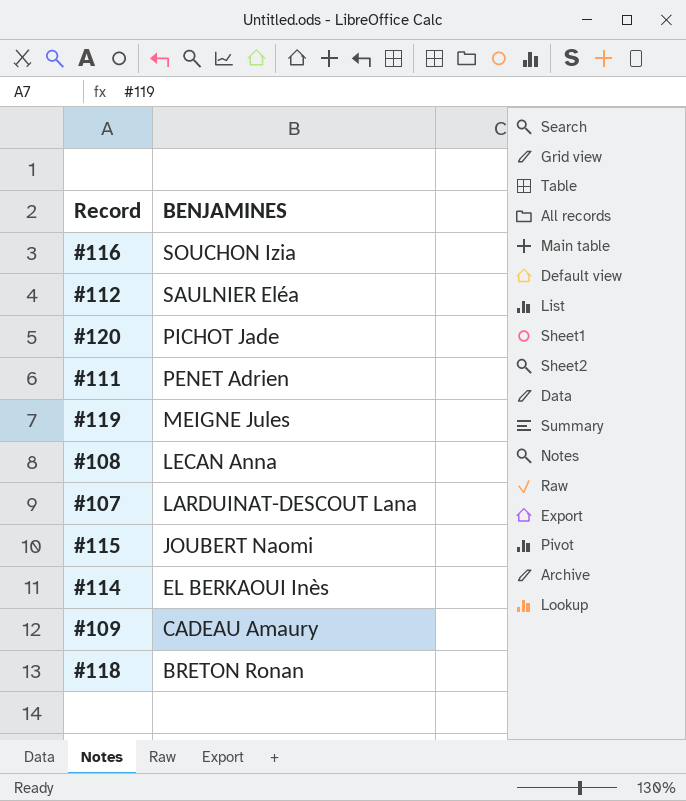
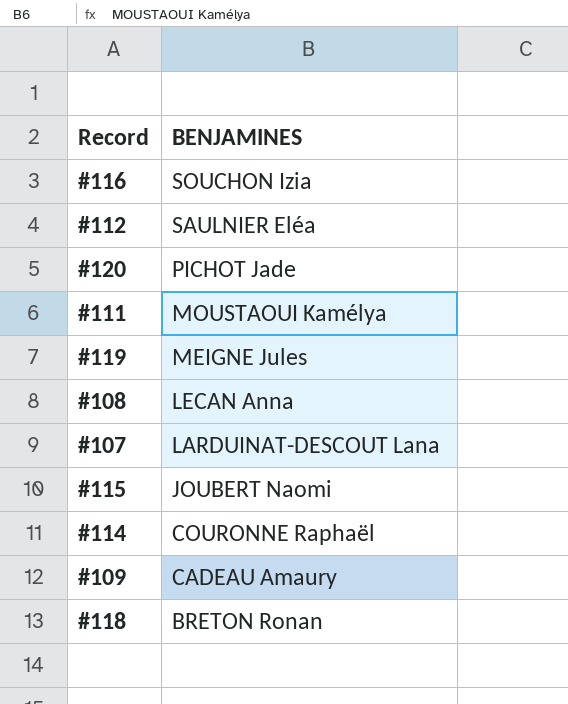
#111 | BENJAMINES: PENET Adrien -> MOUSTAOUI Kamélya
#114 | BENJAMINES: EL BERKAOUI Inès -> COURONNE Raphaël

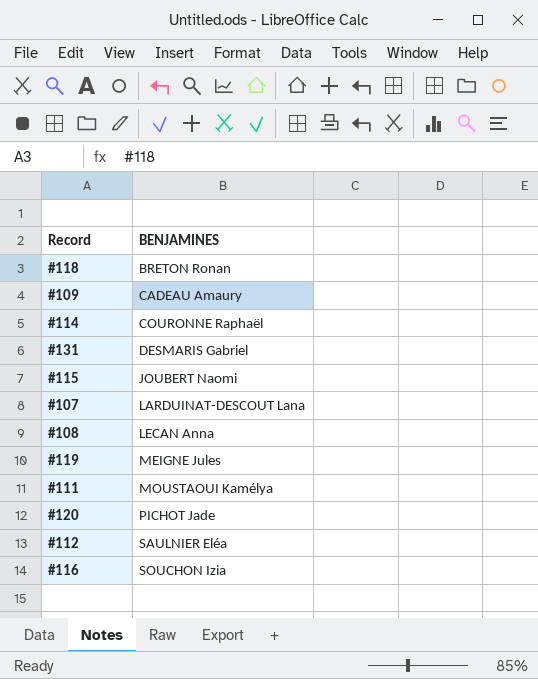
row order: BENJAMINES descending -> BENJAMINES ascending
row #131: none -> DESMARIS Gabriel

